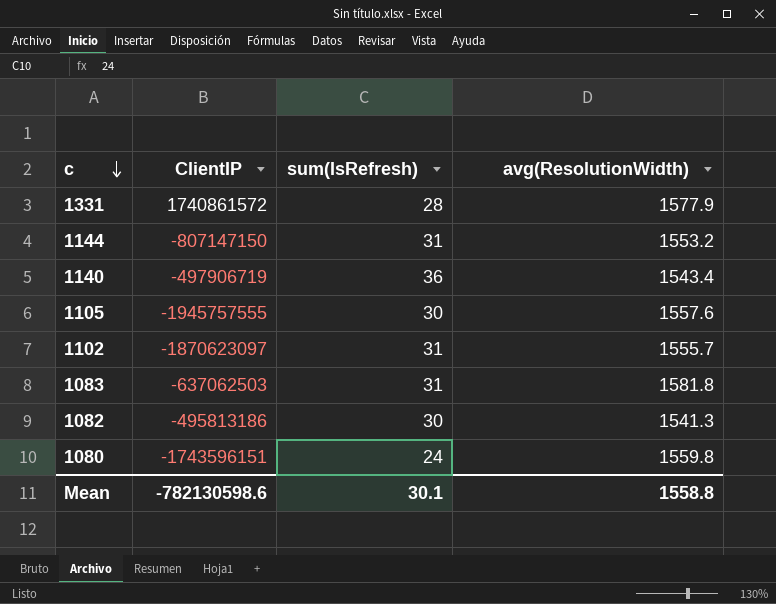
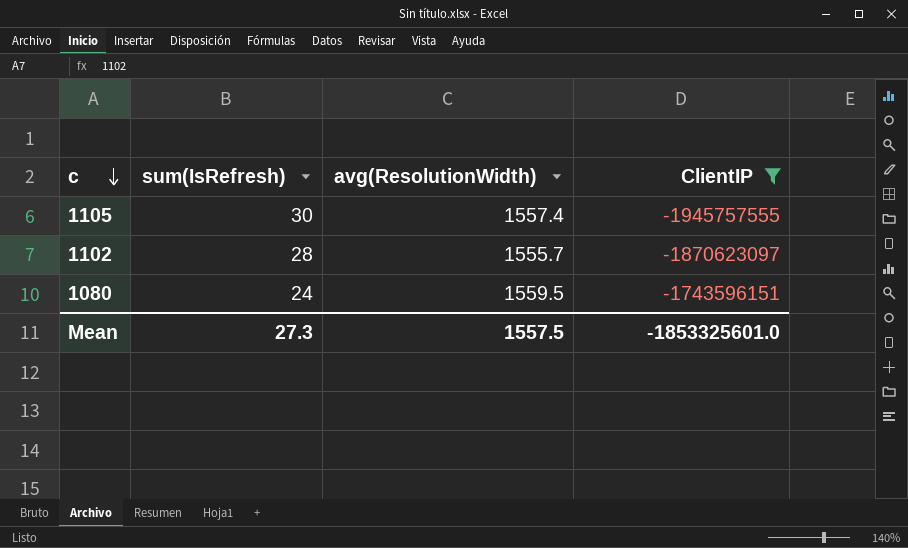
filter: none -> ClientIP <= -1743596151
column ClientIP | position: 2 -> 4
1105 | avg(ResolutionWidth): 1557.6 -> 1557.4
1102 | sum(IsRefresh): 31 -> 28
1080 | avg(ResolutionWidth): 1559.8 -> 1559.5
Mean | sum(IsRefresh): 30.1 -> 27.3
Mean | avg(ResolutionWidth): 1558.8 -> 1557.5
Mean | ClientIP: -782130598.6 -> -1853325601.0

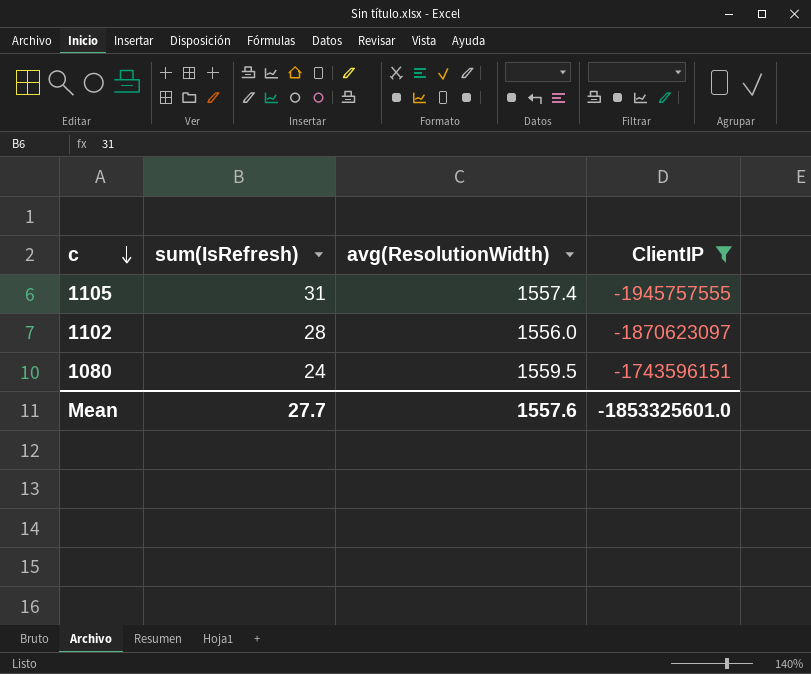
1105 | sum(IsRefresh): 30 -> 31
1102 | avg(ResolutionWidth): 1555.7 -> 1556.0
Mean | sum(IsRefresh): 27.3 -> 27.7
Mean | avg(ResolutionWidth): 1557.5 -> 1557.6

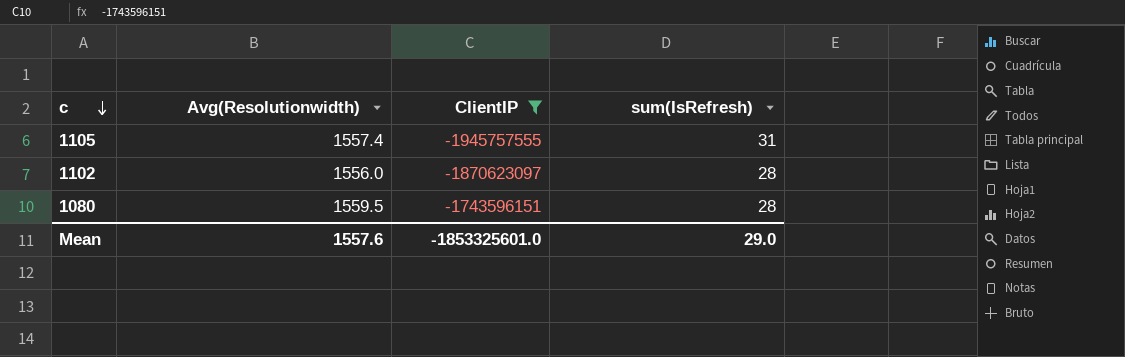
column name: avg(ResolutionWidth) -> Avg(Resolutionwidth)
column sum(IsRefresh) | position: 2 -> 4
1080 | sum(IsRefresh): 24 -> 28
Mean | sum(IsRefresh): 27.7 -> 29.0

